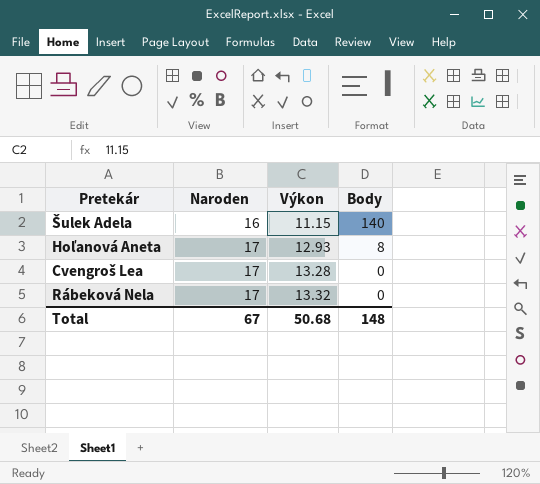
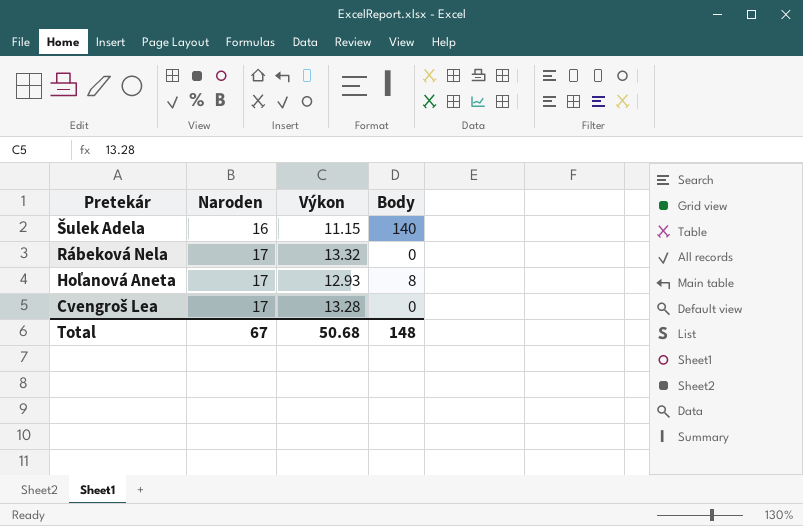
row order: Naroden ascending -> Pretekár descending

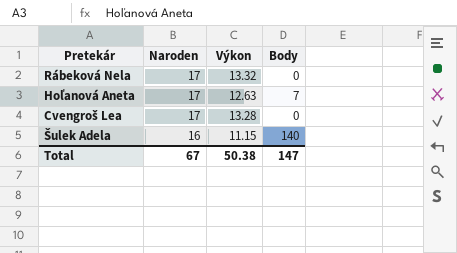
row order: Pretekár descending -> Naroden descending
Hoľanová Aneta | Výkon: 12.93 -> 12.63
Hoľanová Aneta | Body: 8 -> 7
Total | Výkon: 50.68 -> 50.38
Total | Body: 148 -> 147

